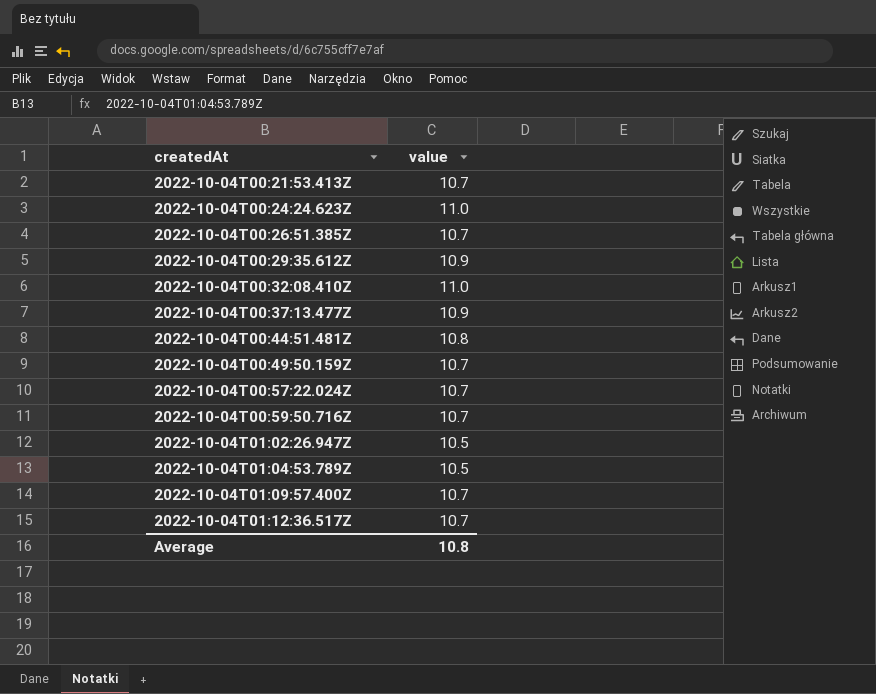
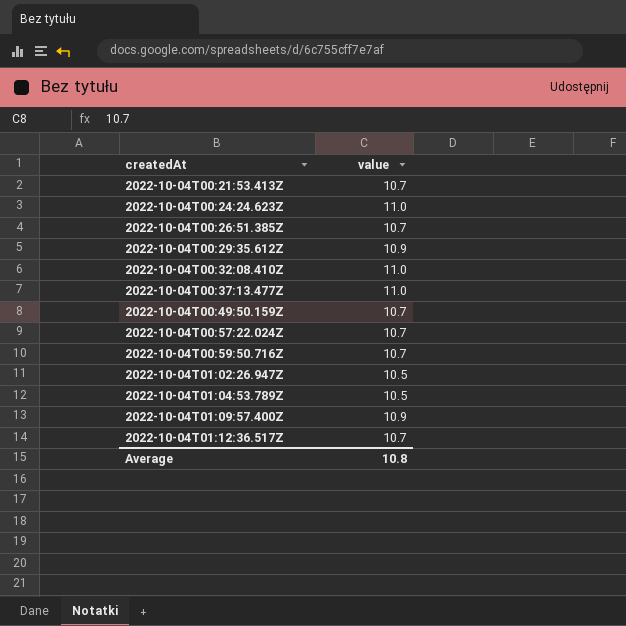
row 2022-10-04T00:44:51.481Z: 10.8 -> none
2022-10-04T00:37:13.477Z | value: 10.9 -> 11.0
2022-10-04T01:09:57.400Z | value: 10.7 -> 10.9

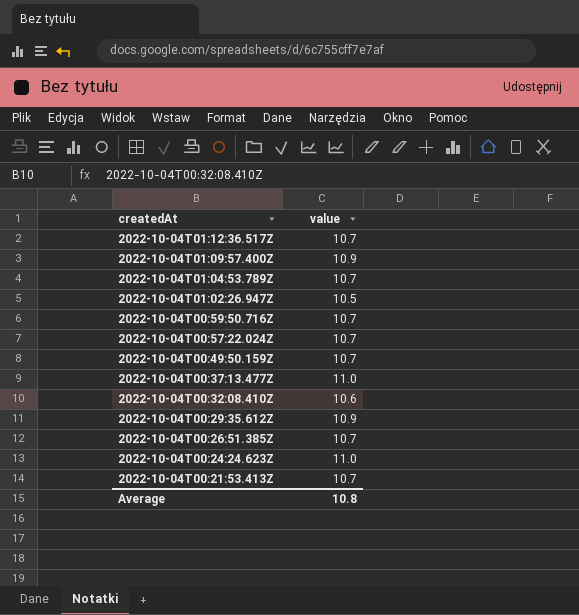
row order: createdAt ascending -> createdAt descending
2022-10-04T01:04:53.789Z | value: 10.5 -> 10.7
2022-10-04T00:32:08.410Z | value: 11.0 -> 10.6

